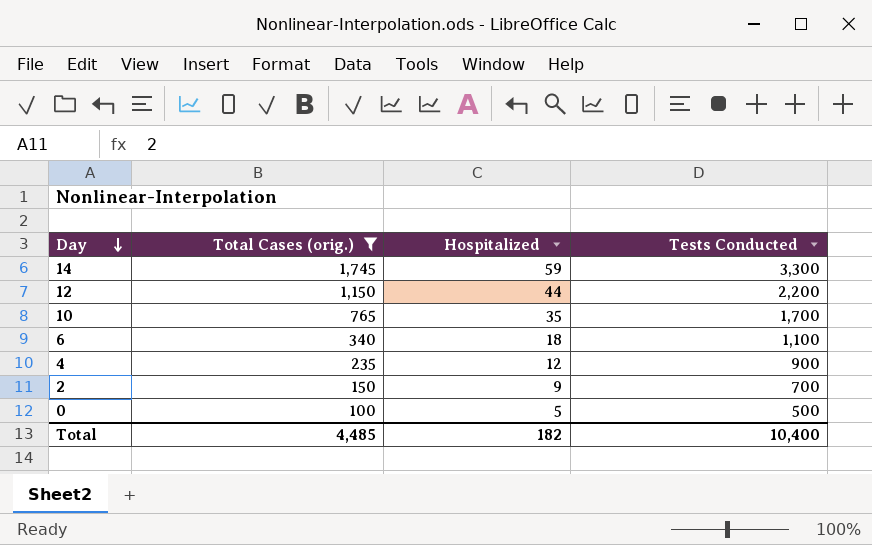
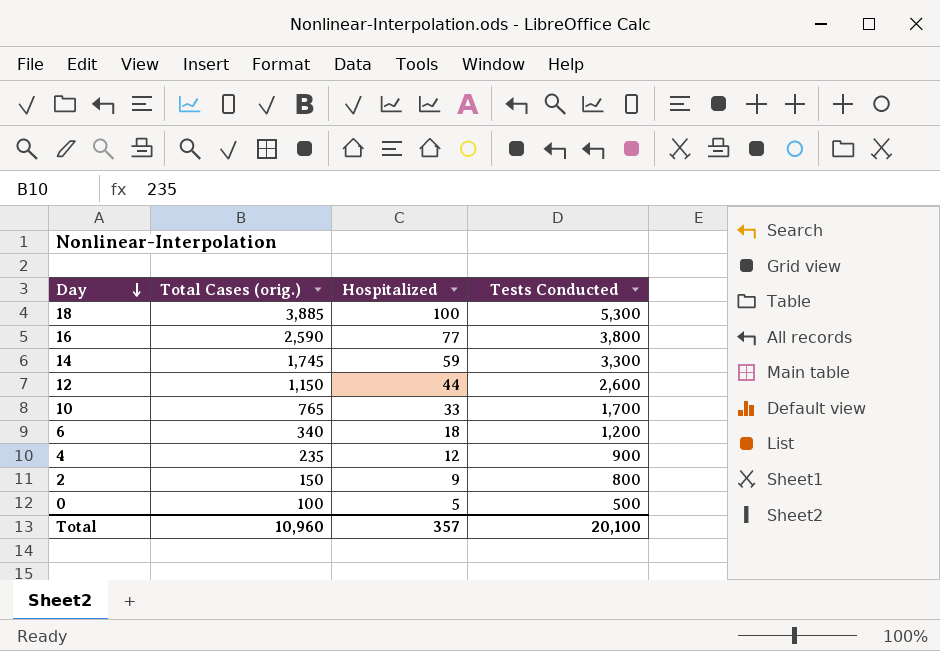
filter: Total Cases (orig.) <= 1,745 -> none
12 | Tests Conducted: 2,200 -> 2,600
10 | Hospitalized: 35 -> 33
6 | Tests Conducted: 1,100 -> 1,200
2 | Tests Conducted: 700 -> 800
Total | Total Cases (orig.): 4,485 -> 10,960
Total | Hospitalized: 182 -> 357
Total | Tests Conducted: 10,400 -> 20,100

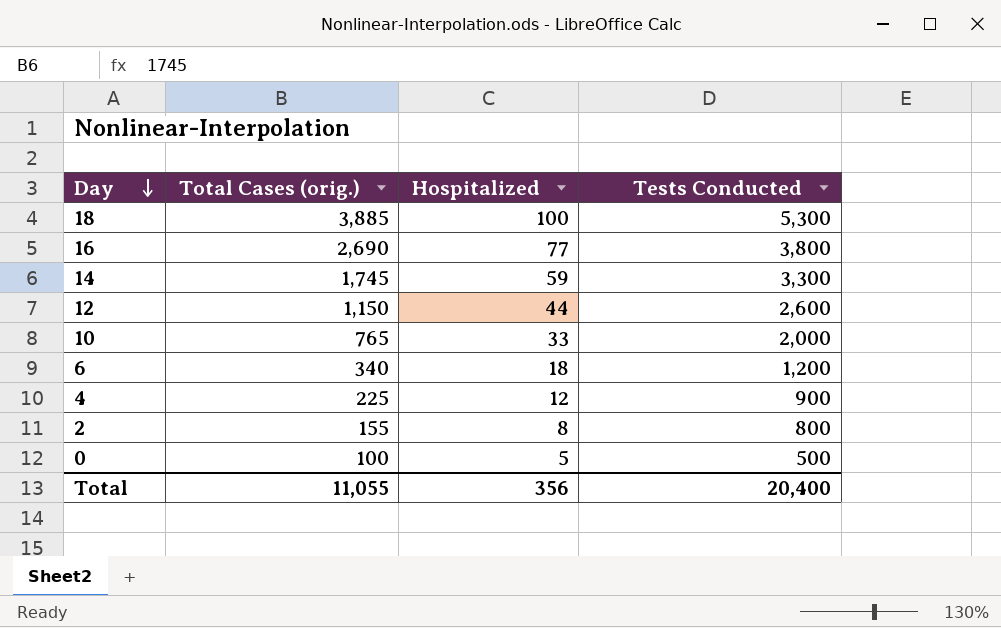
16 | Total Cases (orig.): 2,590 -> 2,690
10 | Tests Conducted: 1,700 -> 2,000
4 | Total Cases (orig.): 235 -> 225
2 | Total Cases (orig.): 150 -> 155
2 | Hospitalized: 9 -> 8
Total | Total Cases (orig.): 10,960 -> 11,055
Total | Hospitalized: 357 -> 356
Total | Tests Conducted: 20,100 -> 20,400

